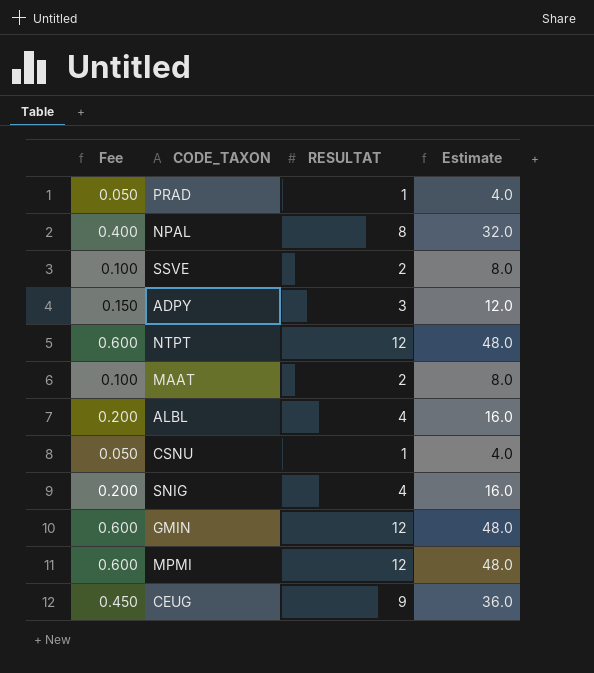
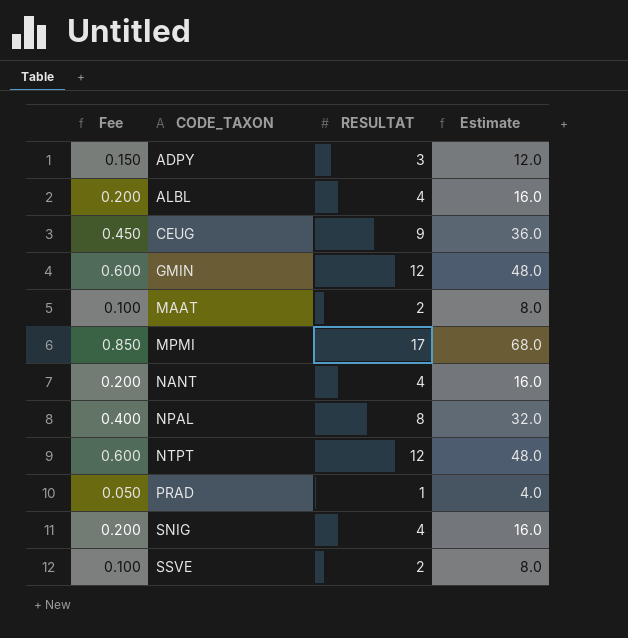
row order: none -> CODE_TAXON ascending
row CSNU: 0.050 | 1 | 4.0 -> none
MPMI | Fee: 0.600 -> 0.850
MPMI | RESULTAT: 12 -> 17
MPMI | Estimate: 48.0 -> 68.0
row NANT: none -> 0.200 | 4 | 16.0

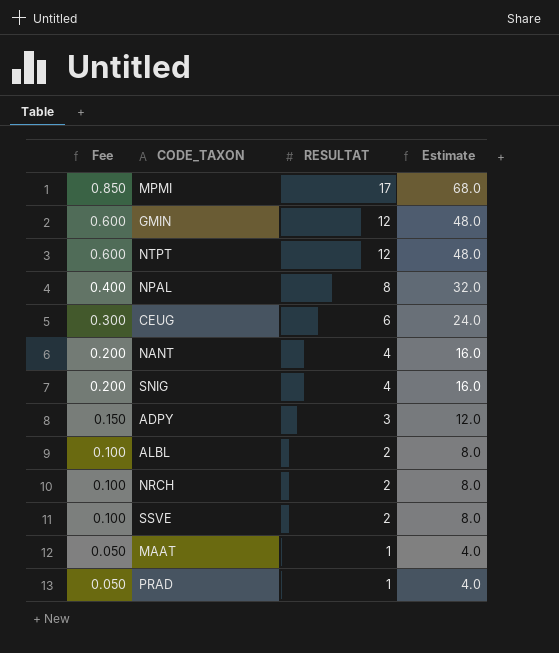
row order: CODE_TAXON ascending -> Fee descending
CEUG | Fee: 0.450 -> 0.300
CEUG | RESULTAT: 9 -> 6
CEUG | Estimate: 36.0 -> 24.0
ALBL | Fee: 0.200 -> 0.100
ALBL | RESULTAT: 4 -> 2
ALBL | Estimate: 16.0 -> 8.0
row NRCH: none -> 0.100 | 2 | 8.0
MAAT | Fee: 0.100 -> 0.050
MAAT | RESULTAT: 2 -> 1
MAAT | Estimate: 8.0 -> 4.0

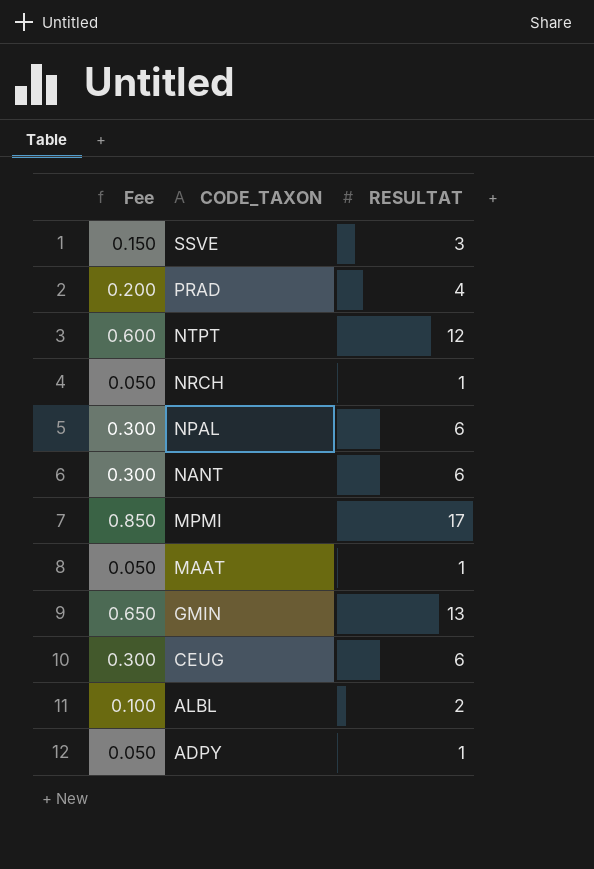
row order: Fee descending -> CODE_TAXON descending
column Estimate | formula: [RESULTAT] * 4 -> none
row SNIG: 0.200 | 4 | 16.0 -> none
SSVE | Fee: 0.100 -> 0.150
SSVE | RESULTAT: 2 -> 3
PRAD | Fee: 0.050 -> 0.200
PRAD | RESULTAT: 1 -> 4
NRCH | Fee: 0.100 -> 0.050
NRCH | RESULTAT: 2 -> 1
NPAL | Fee: 0.400 -> 0.300
NPAL | RESULTAT: 8 -> 6
NANT | Fee: 0.200 -> 0.300
NANT | RESULTAT: 4 -> 6
GMIN | Fee: 0.600 -> 0.650
GMIN | RESULTAT: 12 -> 13
ADPY | Fee: 0.150 -> 0.050
ADPY | RESULTAT: 3 -> 1

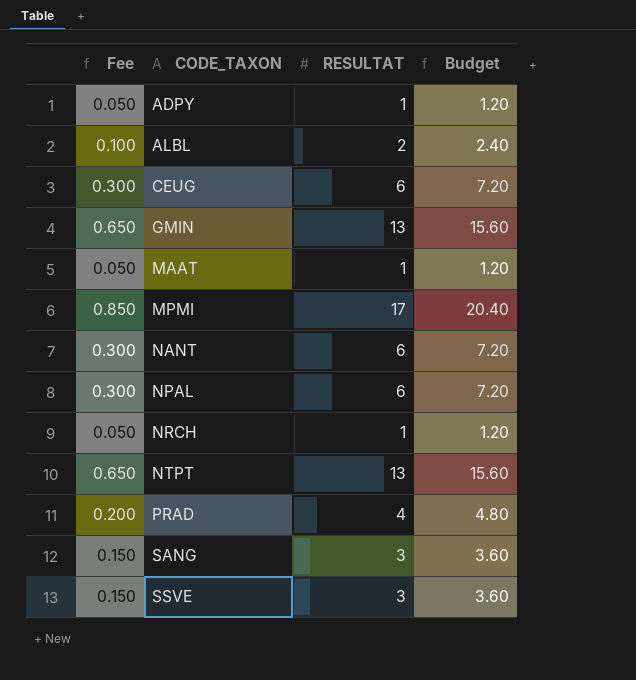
row order: CODE_TAXON descending -> CODE_TAXON ascending
column Budget | formula: none -> [RESULTAT] * 1.2
NTPT | Fee: 0.600 -> 0.650
NTPT | RESULTAT: 12 -> 13
row SANG: none -> 0.150 | 3 | 3.60

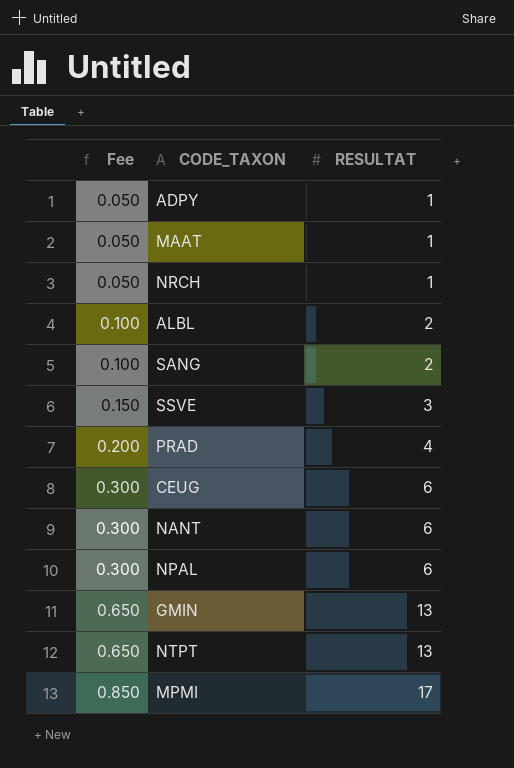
row order: CODE_TAXON ascending -> Fee ascending
column Budget | formula: [RESULTAT] * 1.2 -> none
SANG | Fee: 0.150 -> 0.100
SANG | RESULTAT: 3 -> 2

